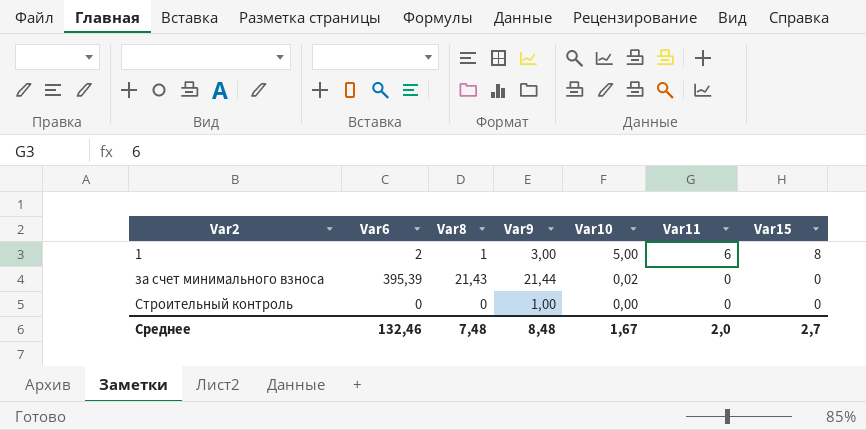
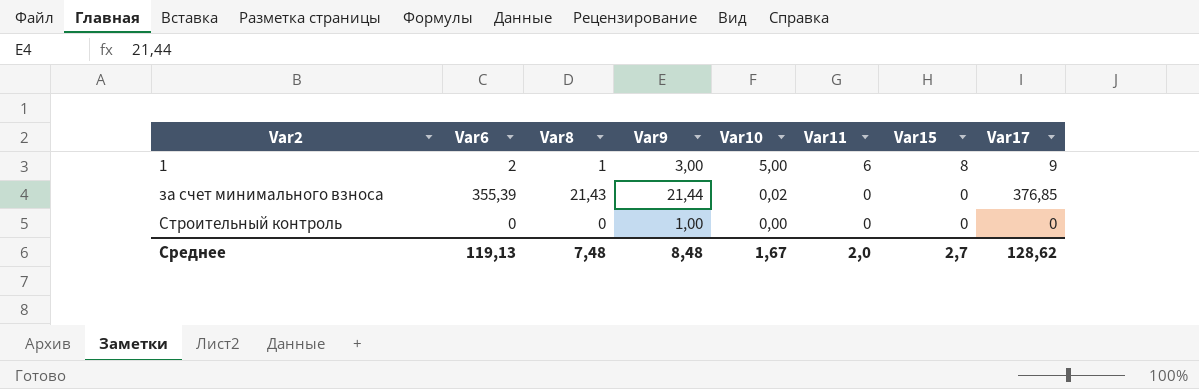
column Var17 | position: none -> 8
за счет минимального взноса | Var6: 395,39 -> 355,39
Среднее | Var6: 132,46 -> 119,13

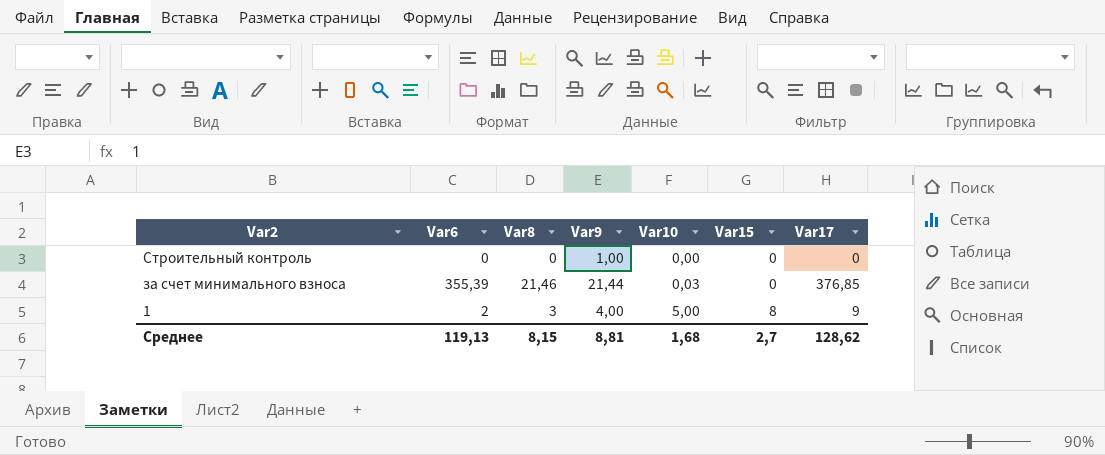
row order: Var2 ascending -> Var2 descending
column Var11 | position: 6 -> none
за счет минимального взноса | Var8: 21,43 -> 21,46
за счет минимального взноса | Var10: 0,02 -> 0,03
1 | Var8: 1 -> 3
1 | Var9: 3,00 -> 4,00
Среднее | Var8: 7,48 -> 8,15
Среднее | Var9: 8,48 -> 8,81
Среднее | Var10: 1,67 -> 1,68

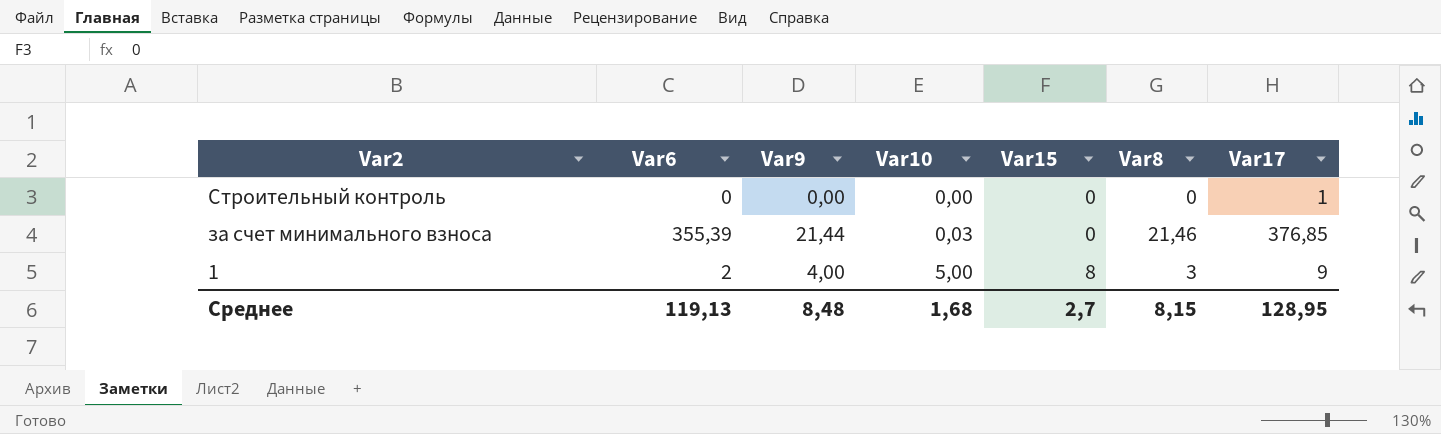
column Var8 | position: 3 -> 6
Строительный контроль | Var9: 1,00 -> 0,00
Строительный контроль | Var17: 0 -> 1
Среднее | Var9: 8,81 -> 8,48
Среднее | Var17: 128,62 -> 128,95

